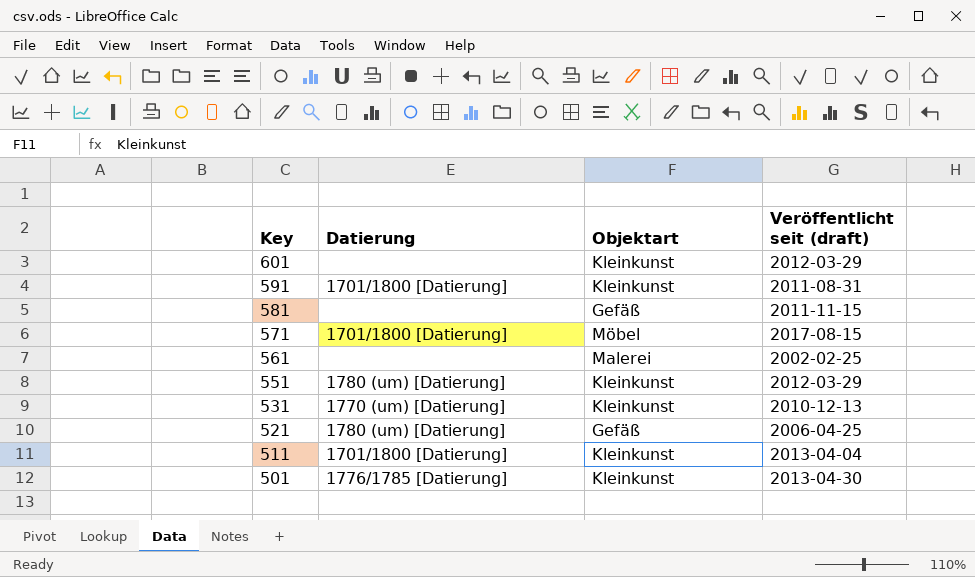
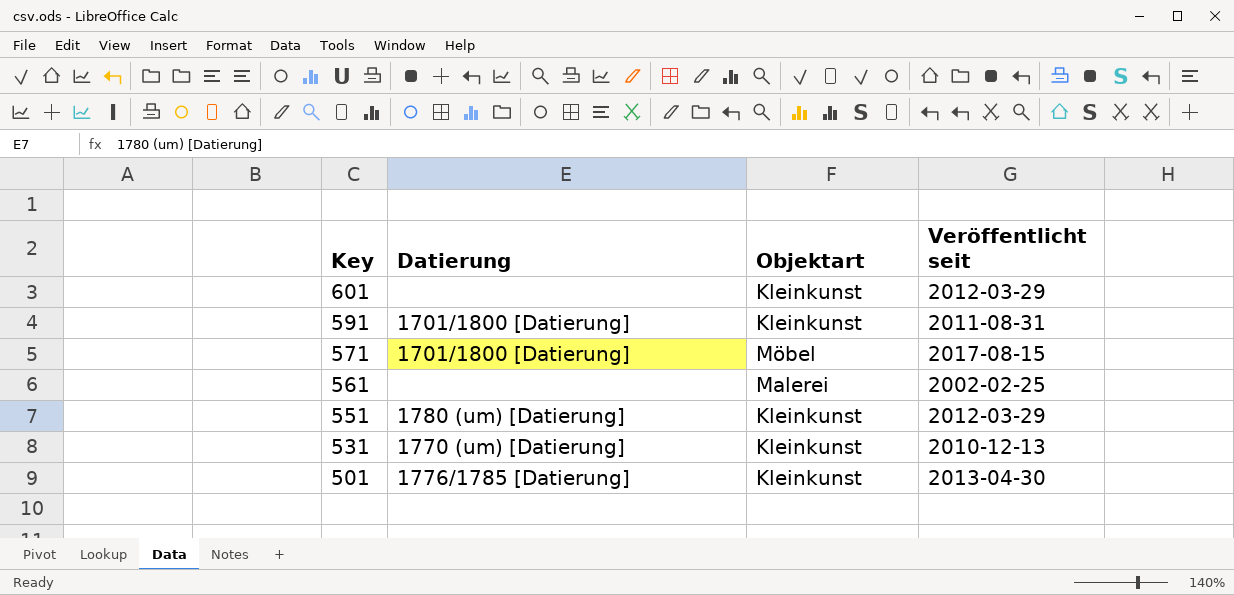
column name: Veröffentlicht seit (draft) -> Veröffentlicht seit
row 581: none | Gefäß | 2011-11-15 -> none
row 521: 1780 (um) [Datierung] | Gefäß | 2006-04-25 -> none
row 511: 1701/1800 [Datierung] | Kleinkunst | 2013-04-04 -> none

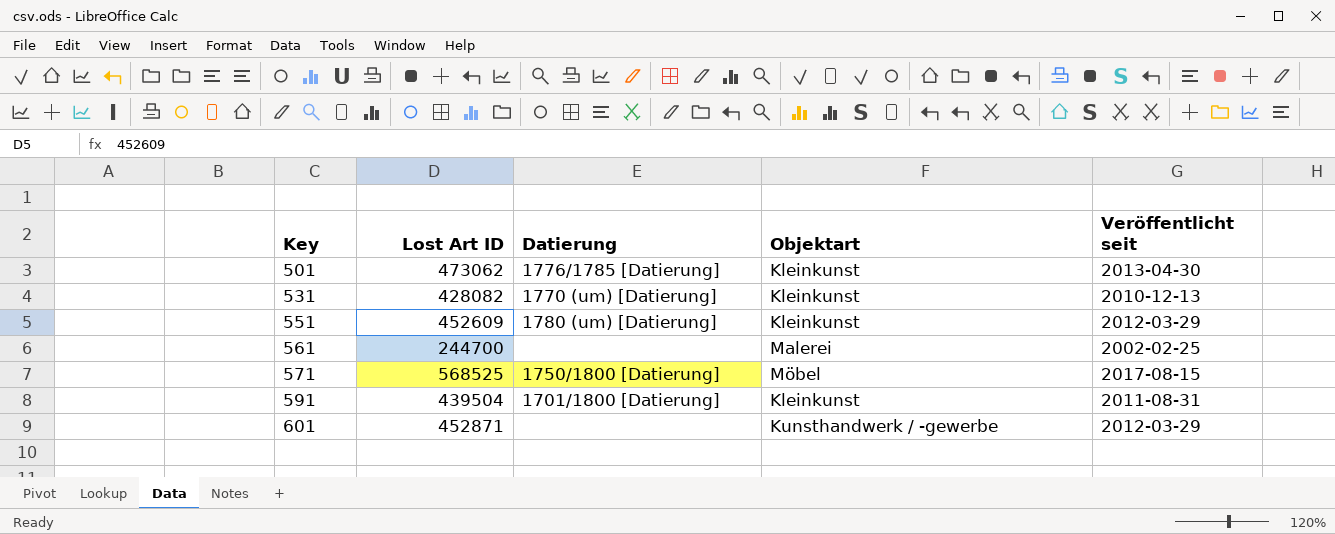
row order: Key descending -> Key ascending
column Lost Art ID | position: none -> 2
571 | Datierung: 1701/1800 [Datierung] -> 1750/1800 [Datierung]
601 | Objektart: Kleinkunst -> Kunsthandwerk / -gewerbe

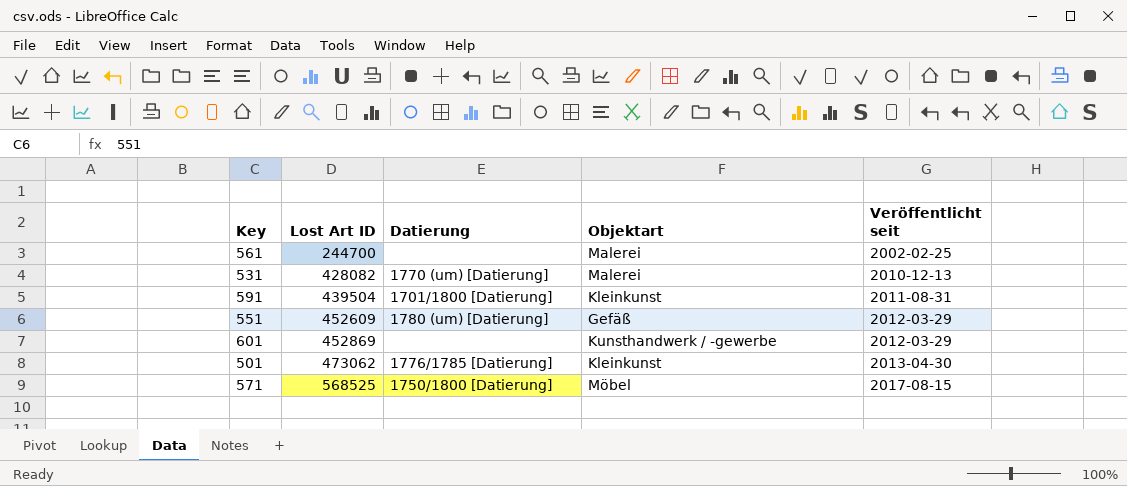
row order: Key ascending -> Lost Art ID ascending
531 | Objektart: Kleinkunst -> Malerei
551 | Objektart: Kleinkunst -> Gefäß
601 | Lost Art ID: 452871 -> 452869

